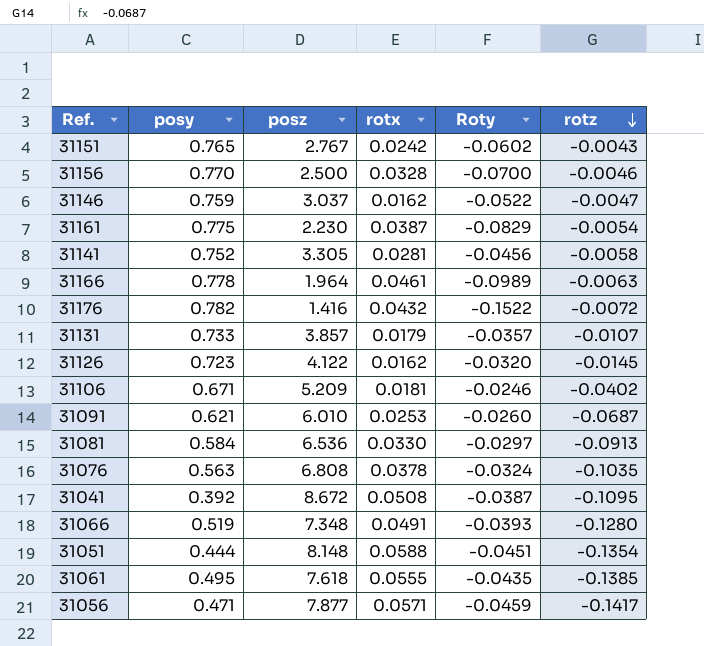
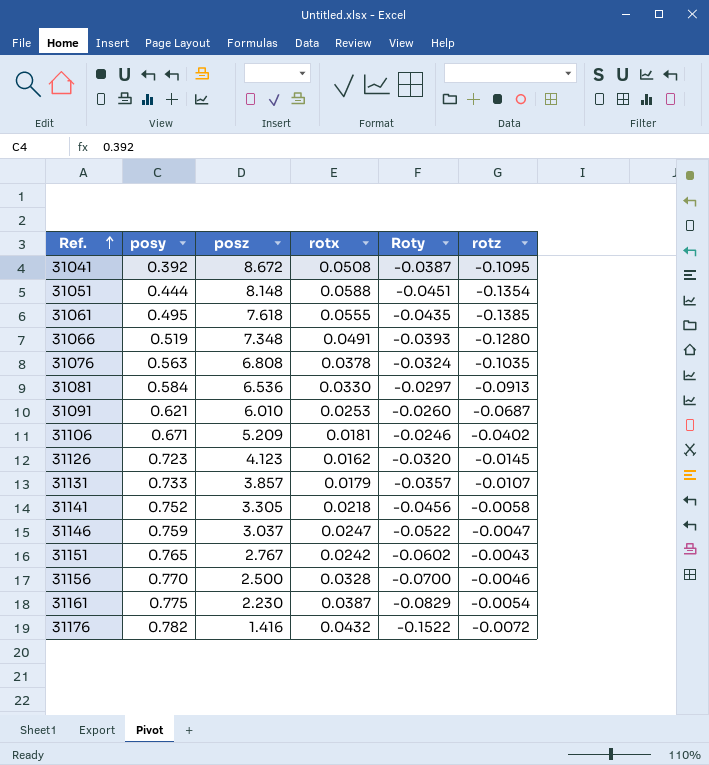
row order: rotz descending -> Ref. ascending
row 31166: 0.778 | 1.964 | 0.0461 | -0.0989 | -0.0063 -> none
row 31056: 0.471 | 7.877 | 0.0571 | -0.0459 | -0.1417 -> none
31126 | posz: 4.122 -> 4.123
31141 | rotx: 0.0281 -> 0.0218
31146 | rotx: 0.0162 -> 0.0247

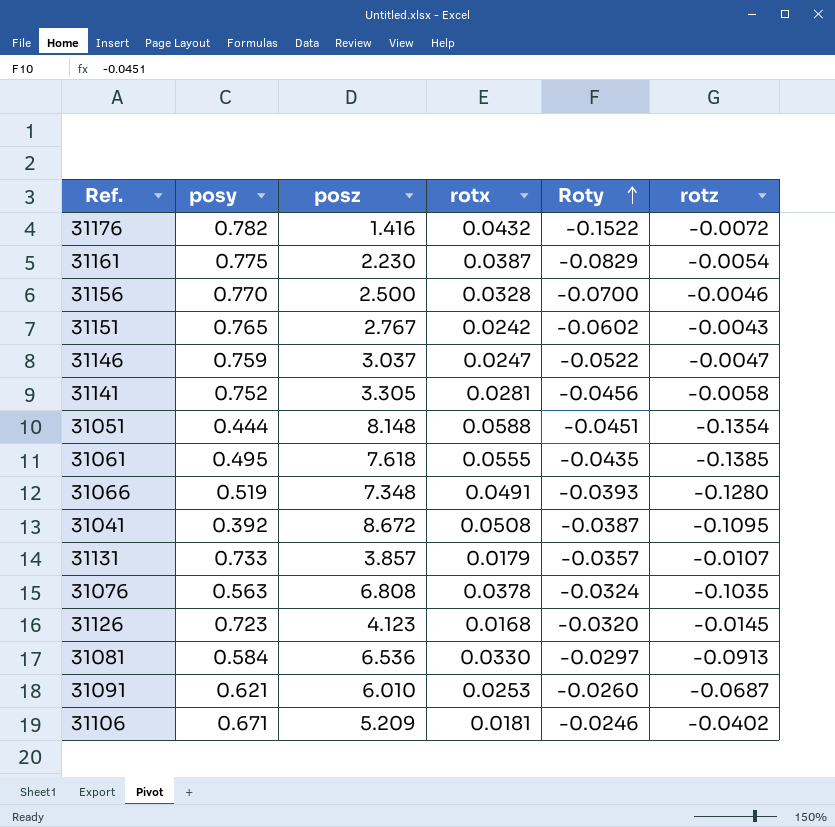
row order: Ref. ascending -> Roty ascending
31141 | rotx: 0.0218 -> 0.0281
31126 | rotx: 0.0162 -> 0.0168

